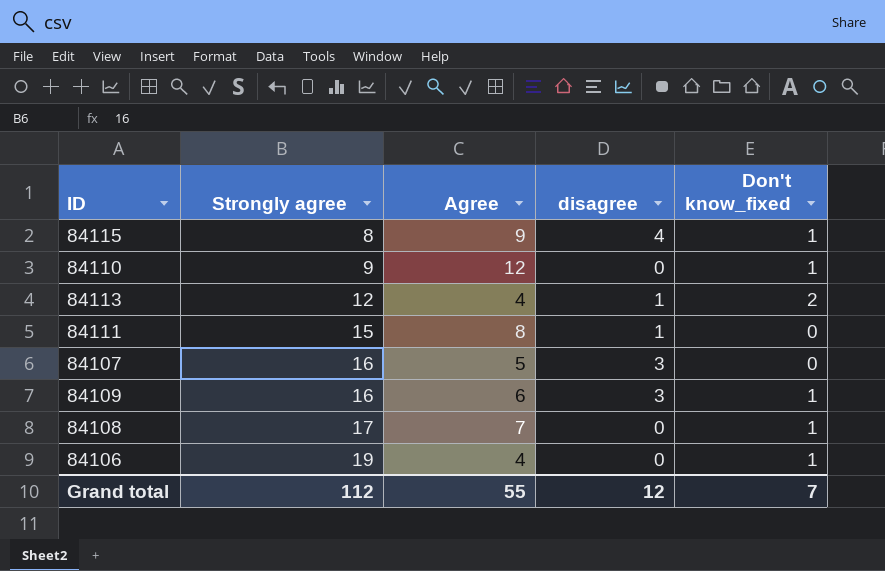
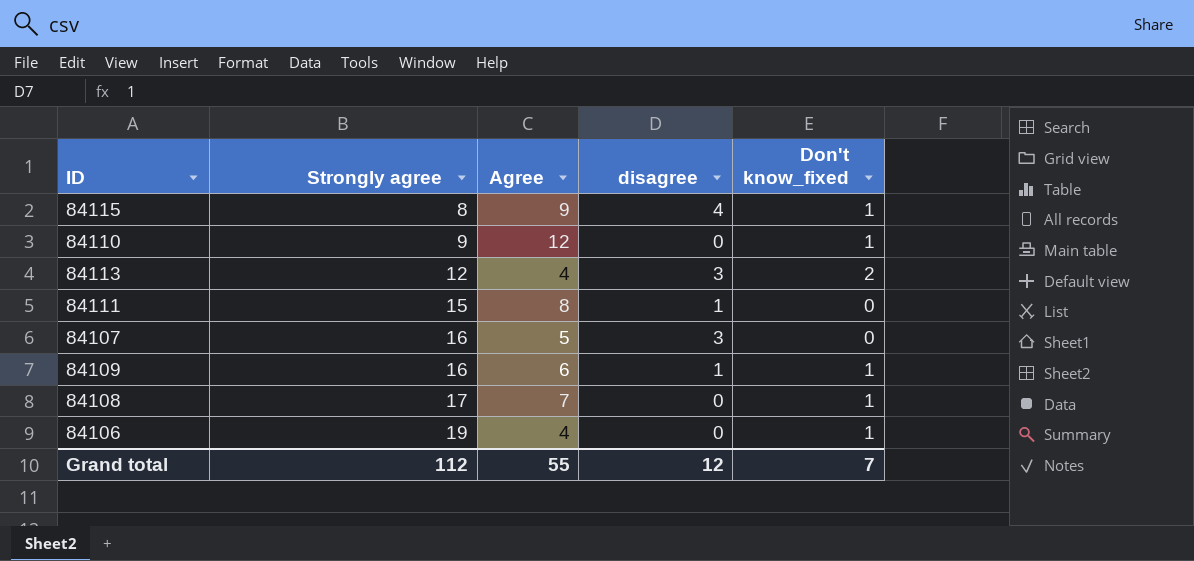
84113 | disagree: 1 -> 3
84109 | disagree: 3 -> 1

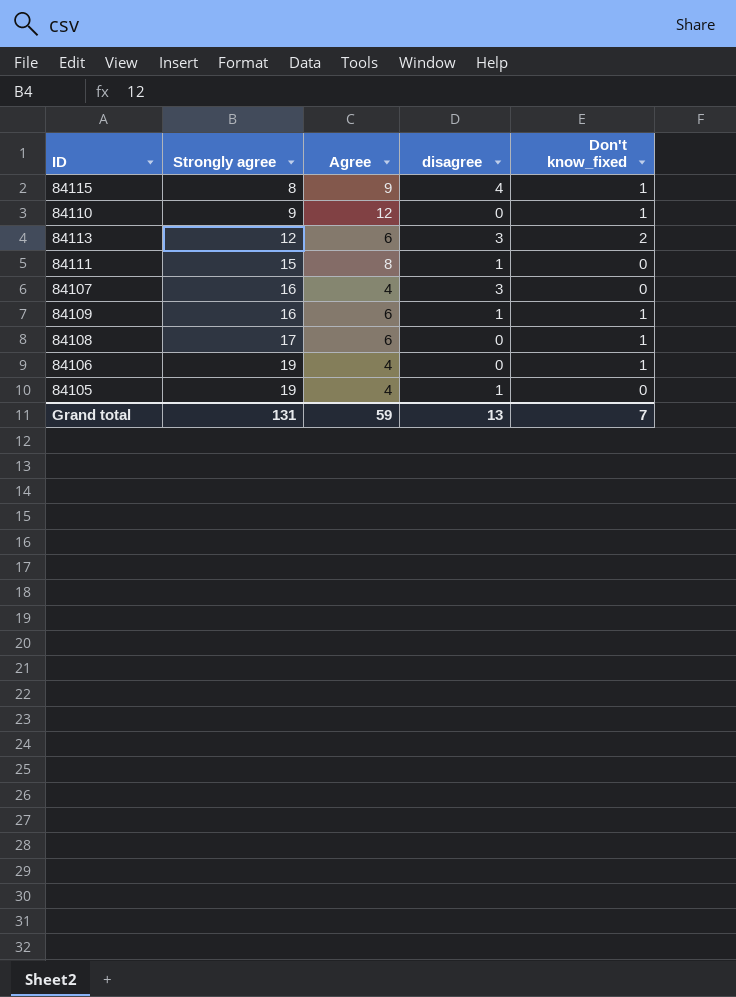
84113 | Agree: 4 -> 6
84107 | Agree: 5 -> 4
84108 | Agree: 7 -> 6
row 84105: none -> 19 | 4 | 1 | 0
Grand total | Strongly agree: 112 -> 131
Grand total | Agree: 55 -> 59
Grand total | disagree: 12 -> 13

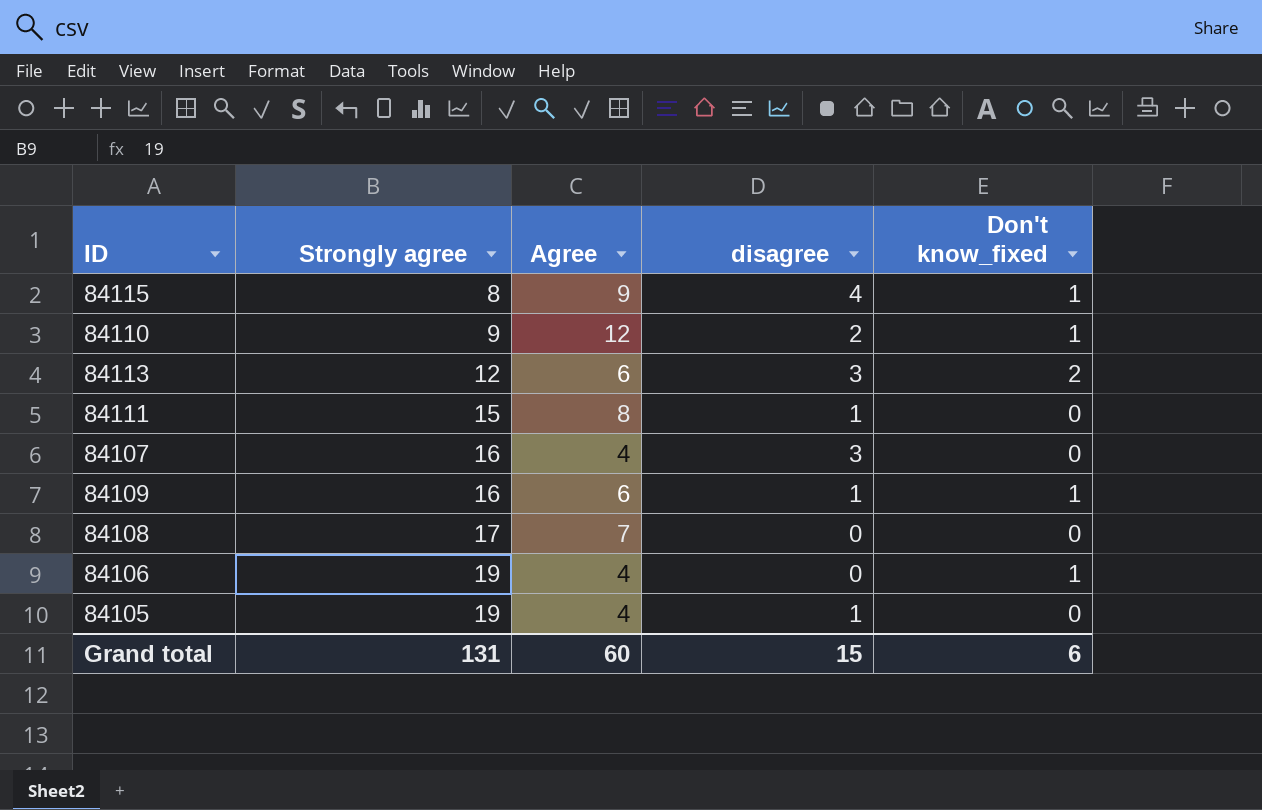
84110 | disagree: 0 -> 2
84108 | Agree: 6 -> 7
84108 | Don't know_fixed: 1 -> 0
Grand total | Agree: 59 -> 60
Grand total | disagree: 13 -> 15
Grand total | Don't know_fixed: 7 -> 6

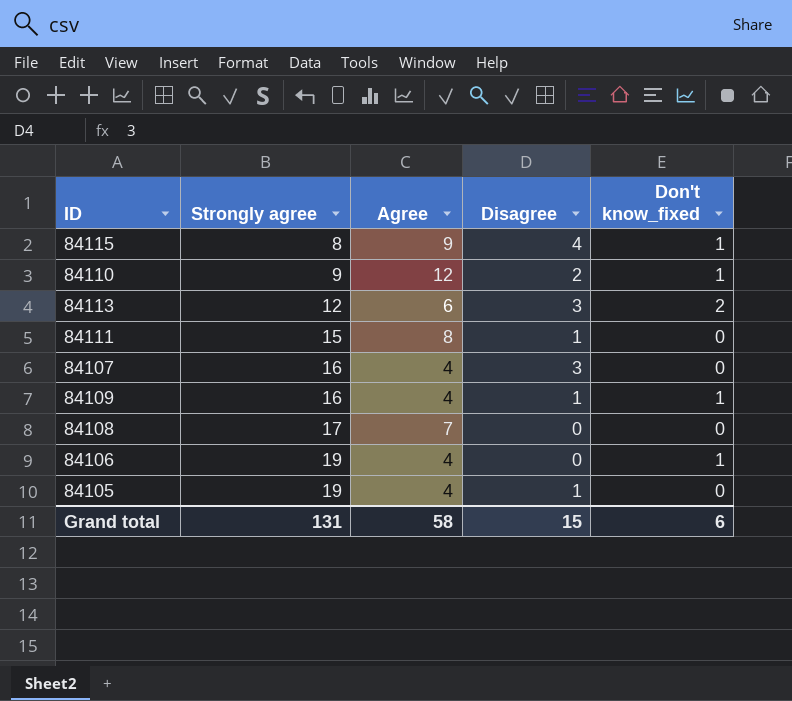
column name: disagree -> Disagree
84109 | Agree: 6 -> 4
Grand total | Agree: 60 -> 58

